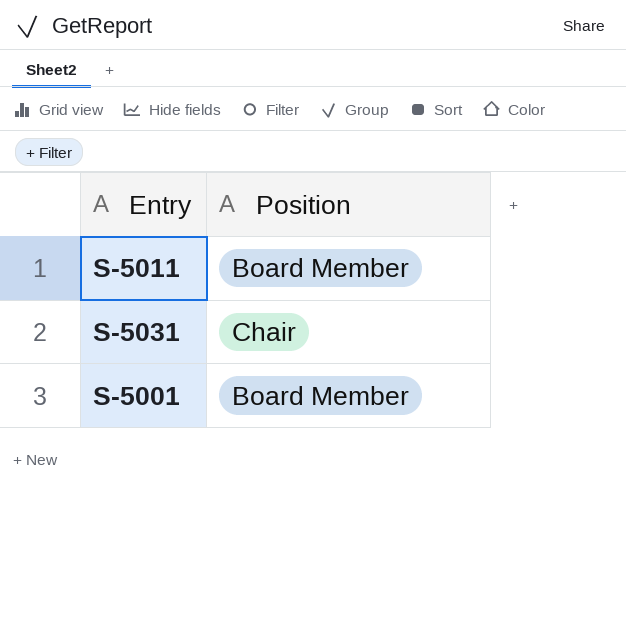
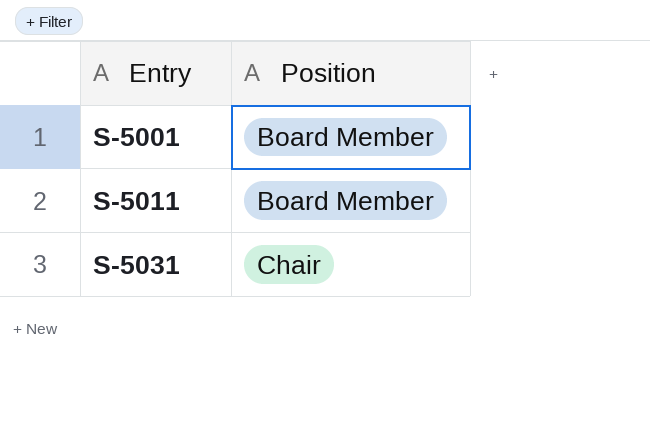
row order: none -> Entry ascending

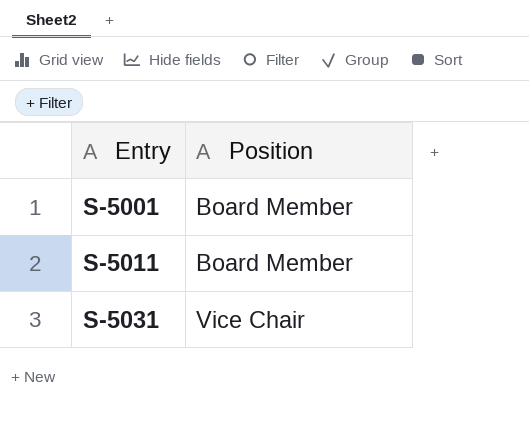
S-5031 | Position: Chair -> Vice Chair

